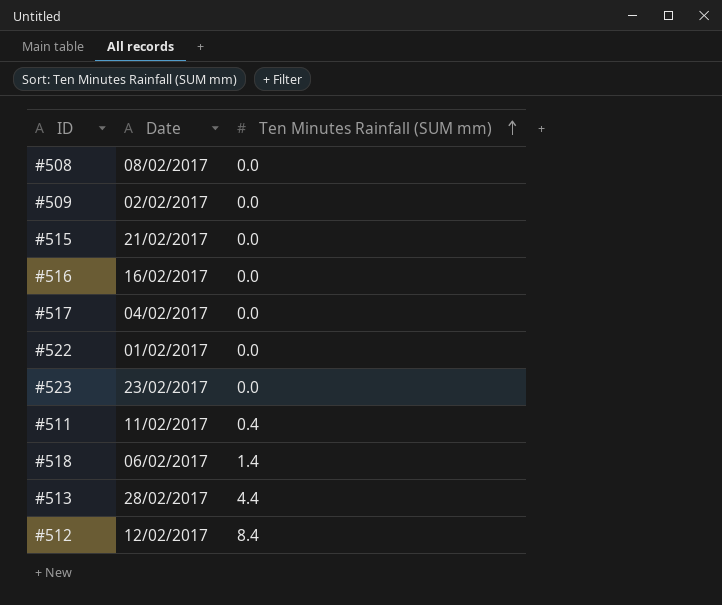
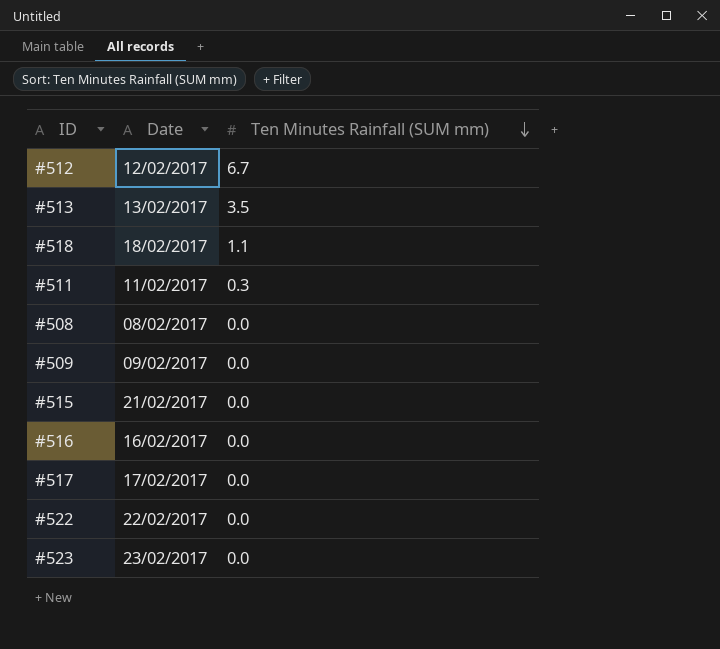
row order: Ten Minutes Rainfall (SUM mm) ascending -> Ten Minutes Rainfall (SUM mm) descending
#512 | Ten Minutes Rainfall (SUM mm): 8.4 -> 6.7
#513 | Date: 28/02/2017 -> 13/02/2017
#513 | Ten Minutes Rainfall (SUM mm): 4.4 -> 3.5
#518 | Date: 06/02/2017 -> 18/02/2017
#518 | Ten Minutes Rainfall (SUM mm): 1.4 -> 1.1
#511 | Ten Minutes Rainfall (SUM mm): 0.4 -> 0.3
#509 | Date: 02/02/2017 -> 09/02/2017
#517 | Date: 04/02/2017 -> 17/02/2017
#522 | Date: 01/02/2017 -> 22/02/2017

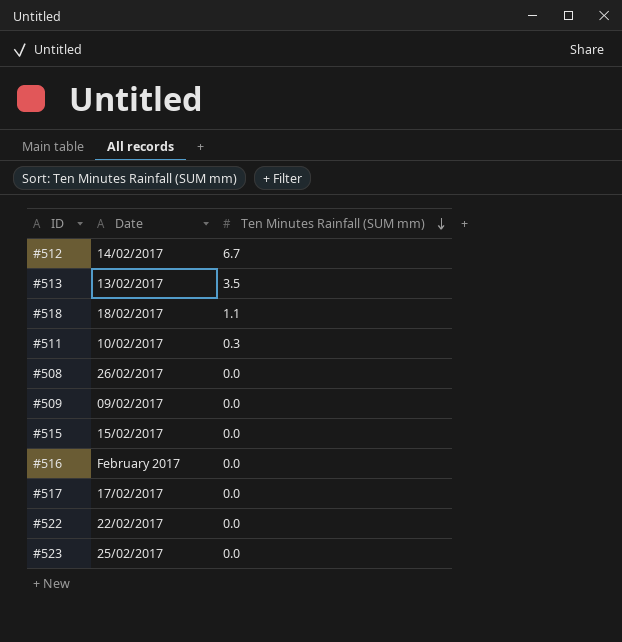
#512 | Date: 12/02/2017 -> 14/02/2017
#511 | Date: 11/02/2017 -> 10/02/2017
#508 | Date: 08/02/2017 -> 26/02/2017
#515 | Date: 21/02/2017 -> 15/02/2017
#516 | Date: 16/02/2017 -> February 2017
#523 | Date: 23/02/2017 -> 25/02/2017

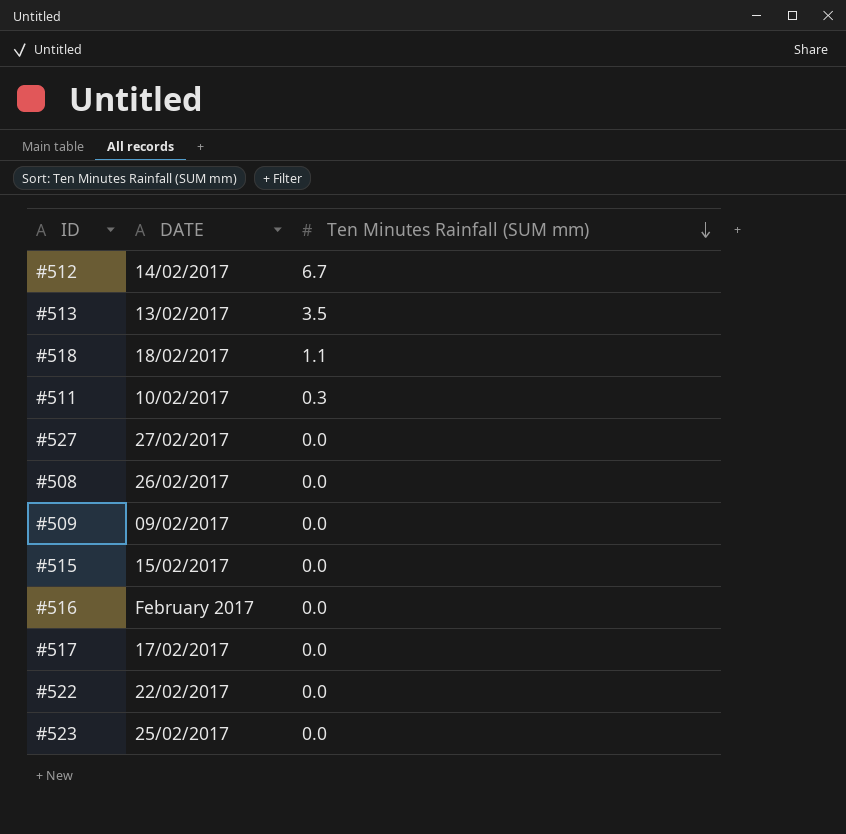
column name: Date -> DATE
row #527: none -> 27/02/2017 | 0.0

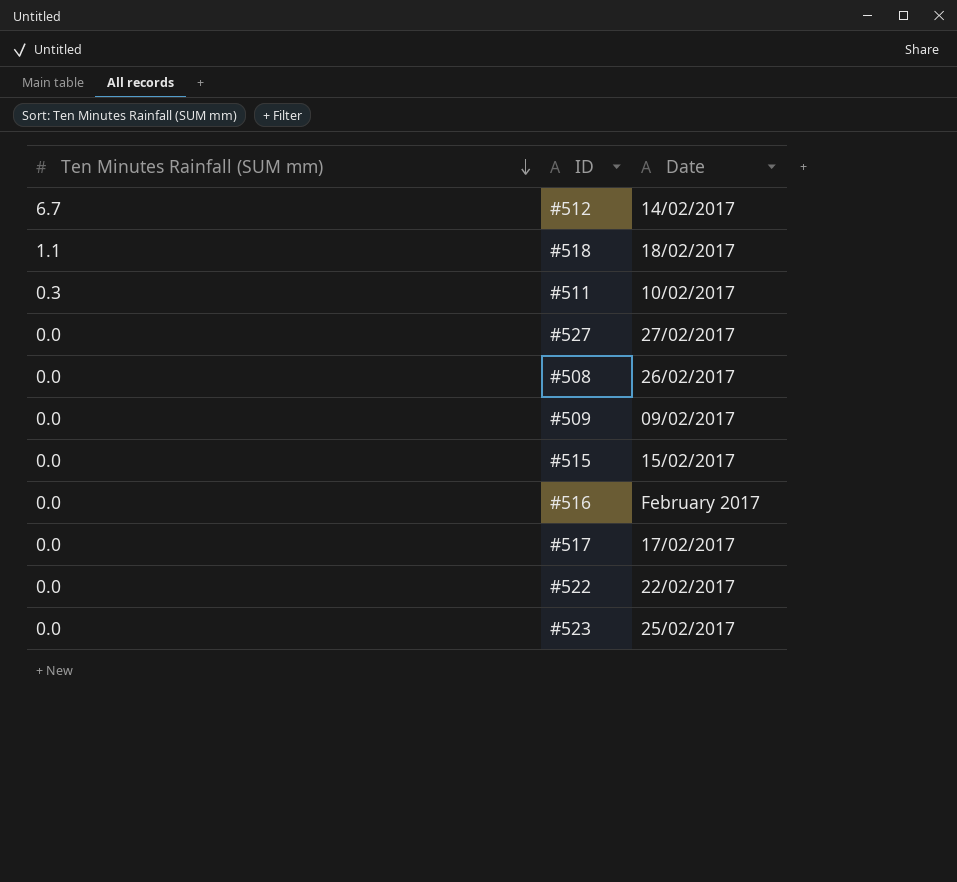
column Ten Minutes Rainfall (SUM mm) | position: 3 -> 1
column name: DATE -> Date
row #513: 13/02/2017 | 3.5 -> none

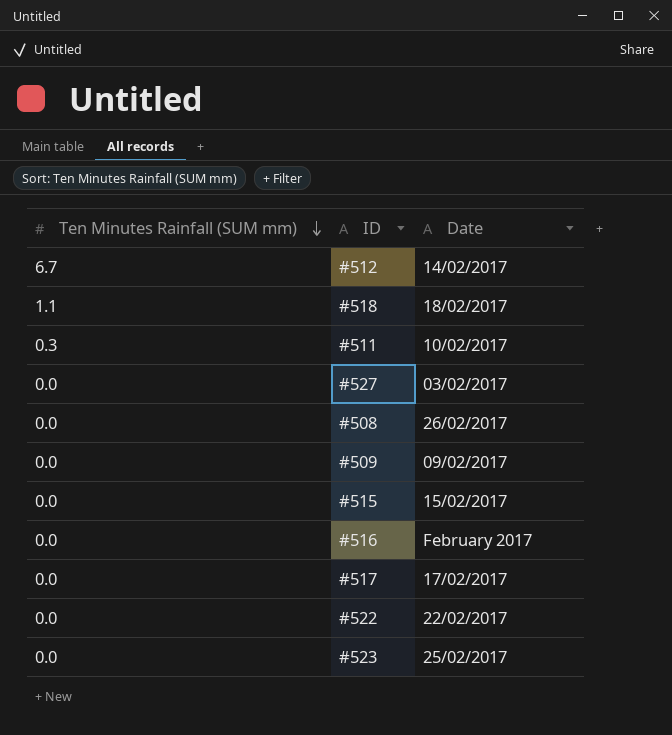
#527 | Date: 27/02/2017 -> 03/02/2017

